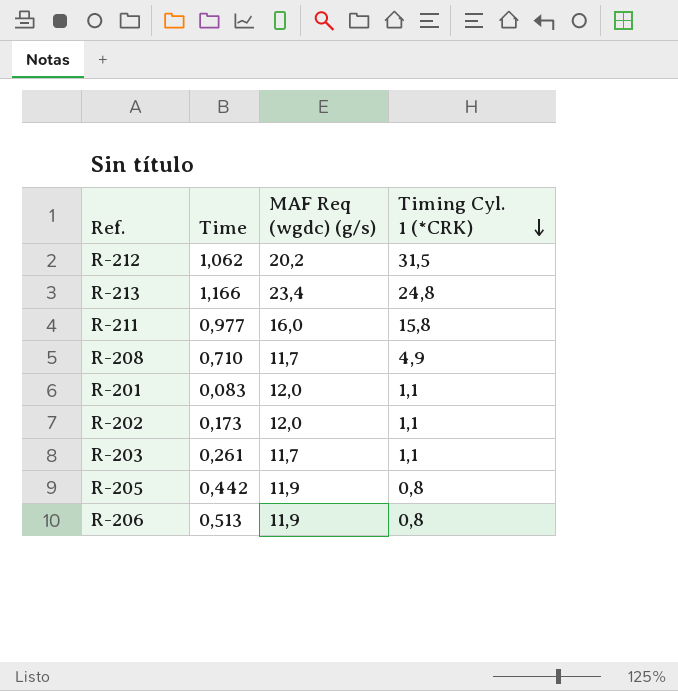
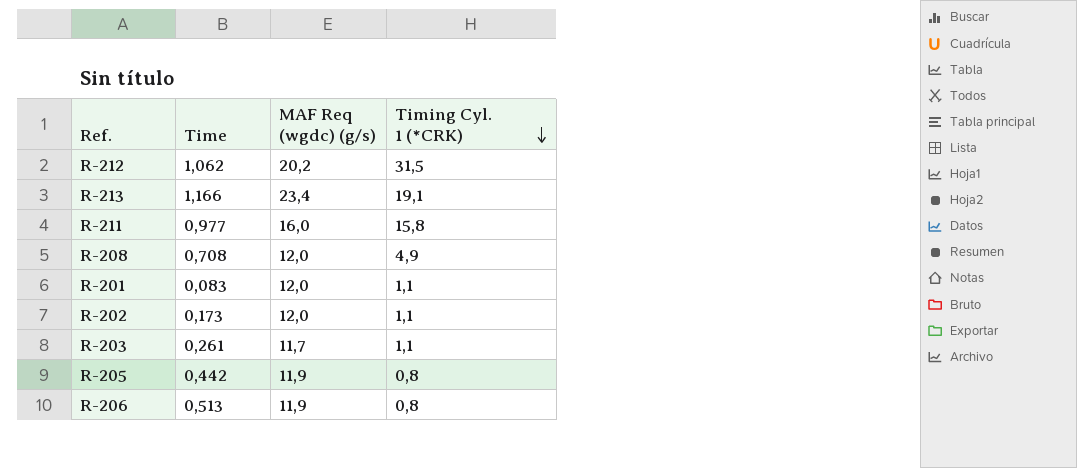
R-213 | Timing Cyl. 1 (*CRK): 24,8 -> 19,1
R-208 | Time: 0,710 -> 0,708
R-208 | MAF Req (wgdc) (g/s): 11,7 -> 12,0

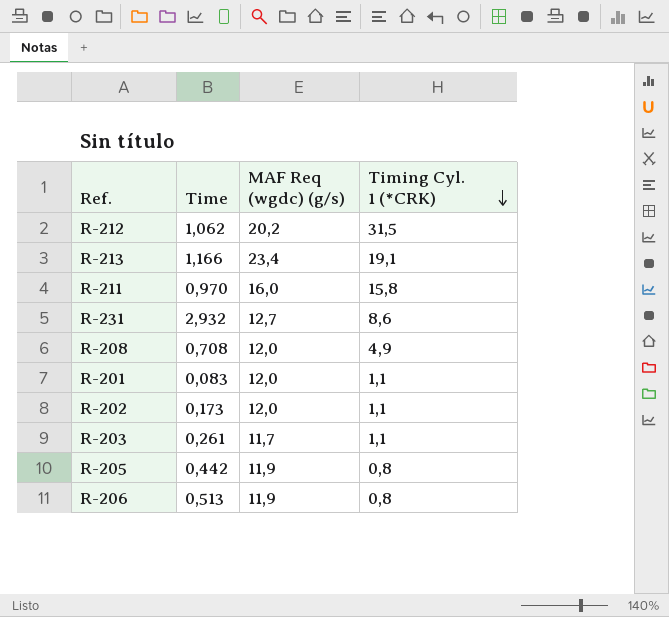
R-211 | Time: 0,977 -> 0,970
row R-231: none -> 2,932 | 12,7 | 8,6

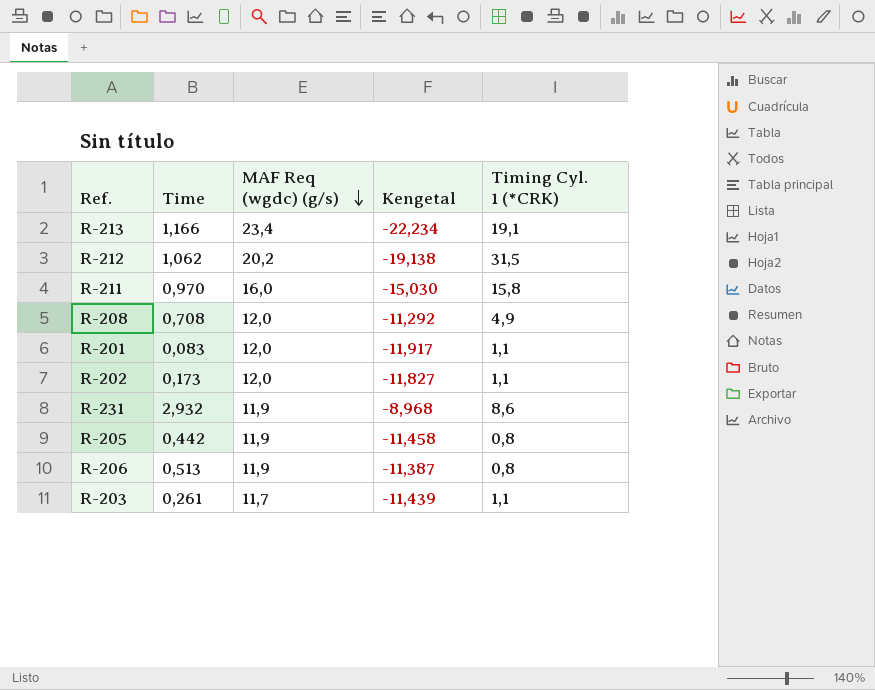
row order: Timing Cyl. 1 (*CRK) descending -> MAF Req (wgdc) (g/s) descending
column Kengetal | formula: none -> [Time] - [MAF Req (wgdc) (g/s)]
R-231 | MAF Req (wgdc) (g/s): 12,7 -> 11,9

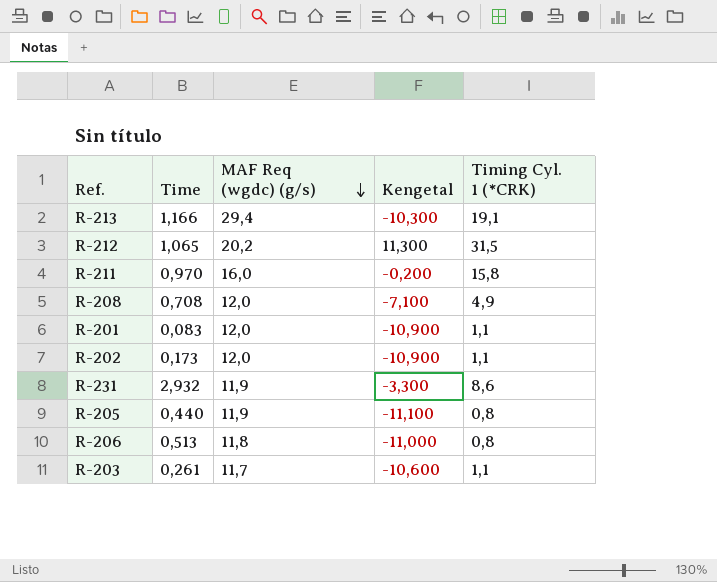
column Kengetal | formula: [Time] - [MAF Req (wgdc) (g/s)] -> [Timing Cyl. 1 (*CRK)] - [MAF Req (wgdc) (g/s)]
R-213 | MAF Req (wgdc) (g/s): 23,4 -> 29,4
R-212 | Time: 1,062 -> 1,065
R-205 | Time: 0,442 -> 0,440
R-206 | MAF Req (wgdc) (g/s): 11,9 -> 11,8

